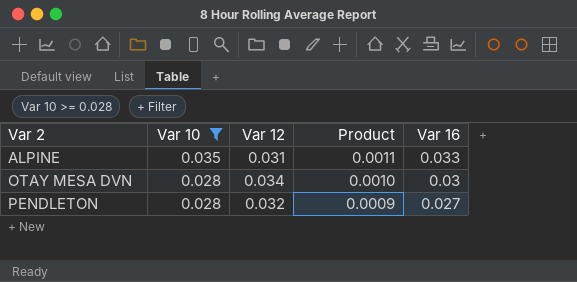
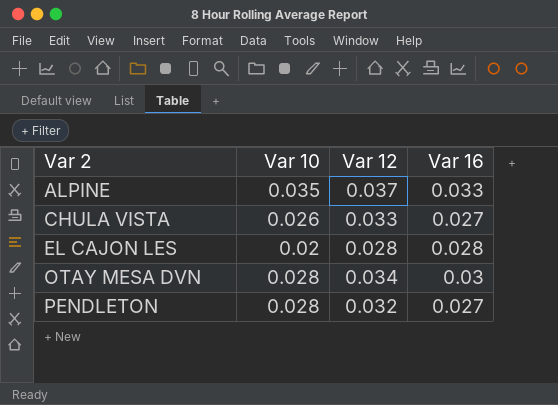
filter: Var 10 >= 0.028 -> none
column Product | formula: [Var 10] * [Var 12] -> none
ALPINE | Var 12: 0.031 -> 0.037

